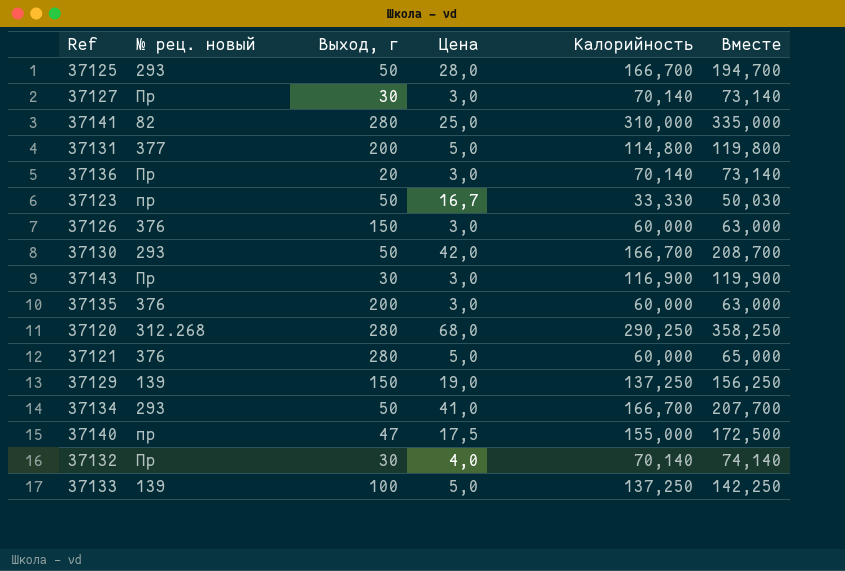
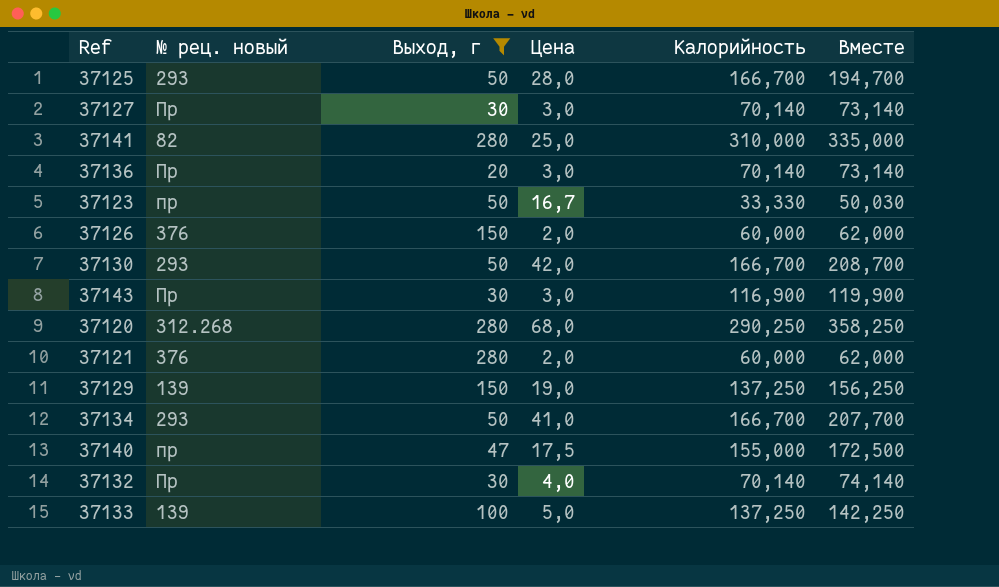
filter: none -> Выход, г != 200
37126 | Цена: 3,0 -> 2,0
37126 | Вместе: 63,000 -> 62,000
37121 | Цена: 5,0 -> 2,0
37121 | Вместе: 65,000 -> 62,000

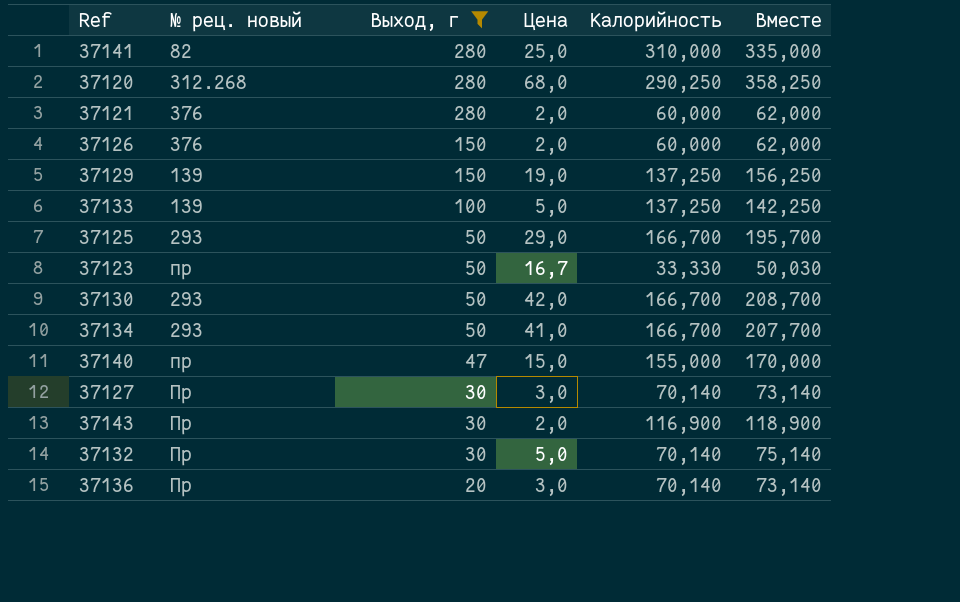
row order: none -> Выход, г descending
37125 | Цена: 28,0 -> 29,0
37125 | Вместе: 194,700 -> 195,700
37140 | Цена: 17,5 -> 15,0
37140 | Вместе: 172,500 -> 170,000
37143 | Цена: 3,0 -> 2,0
37143 | Вместе: 119,900 -> 118,900
37132 | Цена: 4,0 -> 5,0
37132 | Вместе: 74,140 -> 75,140

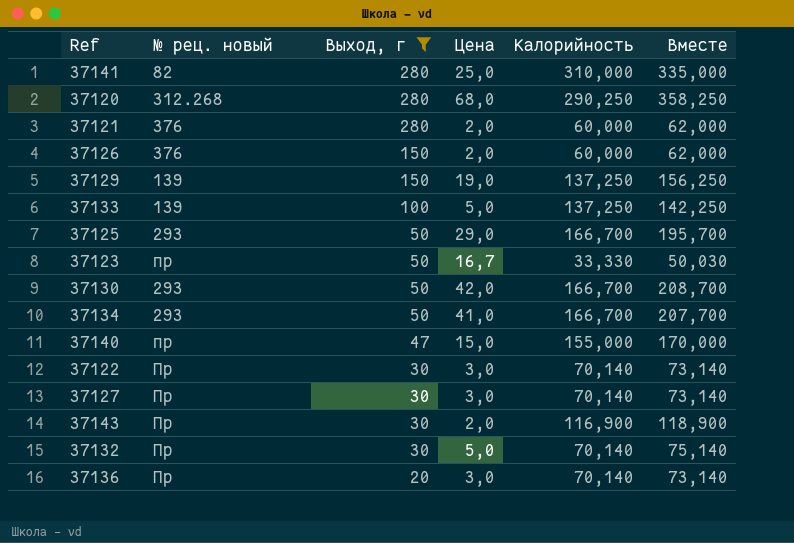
row 37122: none -> Пр | 30 | 3,0 | 70,140 | 73,140

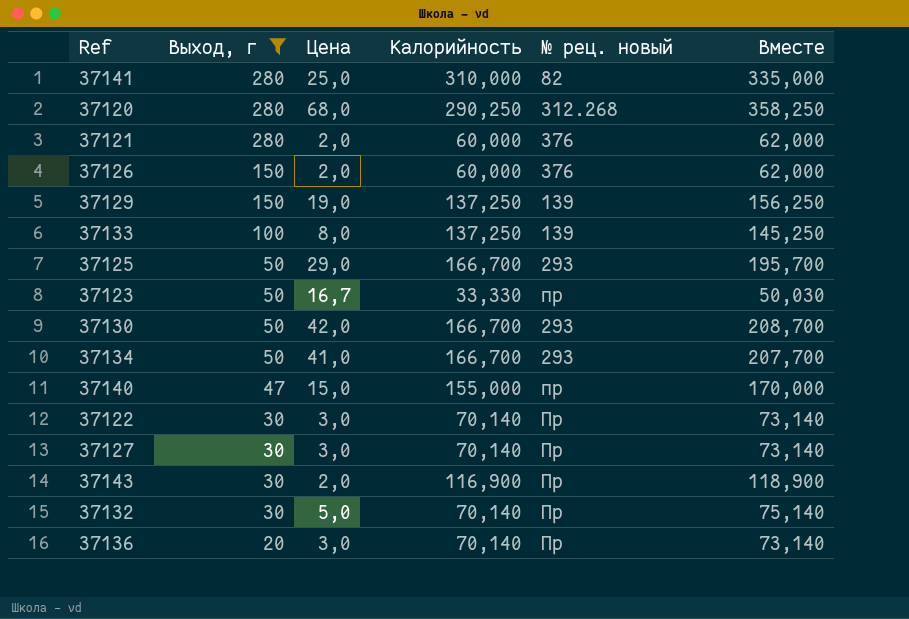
column № рец. новый | position: 2 -> 5
37133 | Цена: 5,0 -> 8,0
37133 | Вместе: 142,250 -> 145,250

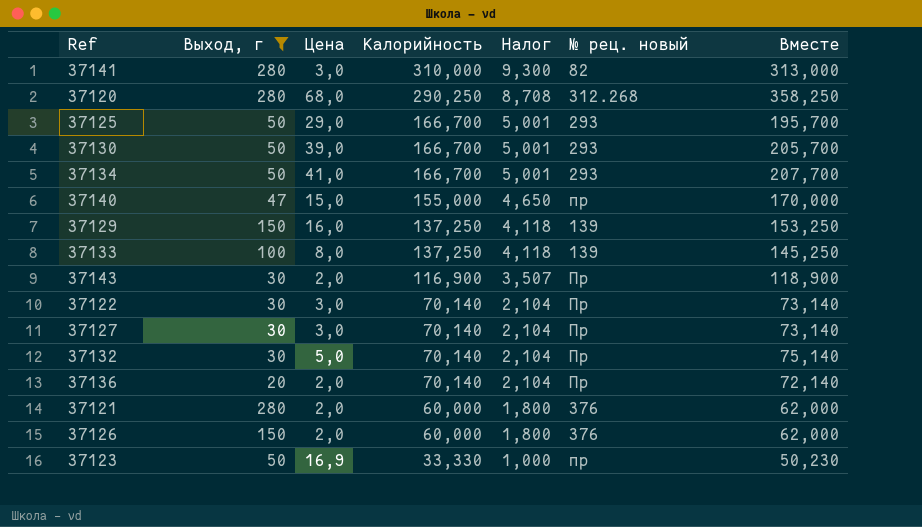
row order: Выход, г descending -> Калорийность descending
column Налог | formula: none -> [Калорийность] * 0,03
37141 | Цена: 25,0 -> 3,0
37141 | Вместе: 335,000 -> 313,000
37130 | Цена: 42,0 -> 39,0
37130 | Вместе: 208,700 -> 205,700
37129 | Цена: 19,0 -> 16,0
37129 | Вместе: 156,250 -> 153,250
37136 | Цена: 3,0 -> 2,0
37136 | Вместе: 73,140 -> 72,140
37123 | Цена: 16,7 -> 16,9
37123 | Вместе: 50,030 -> 50,230

